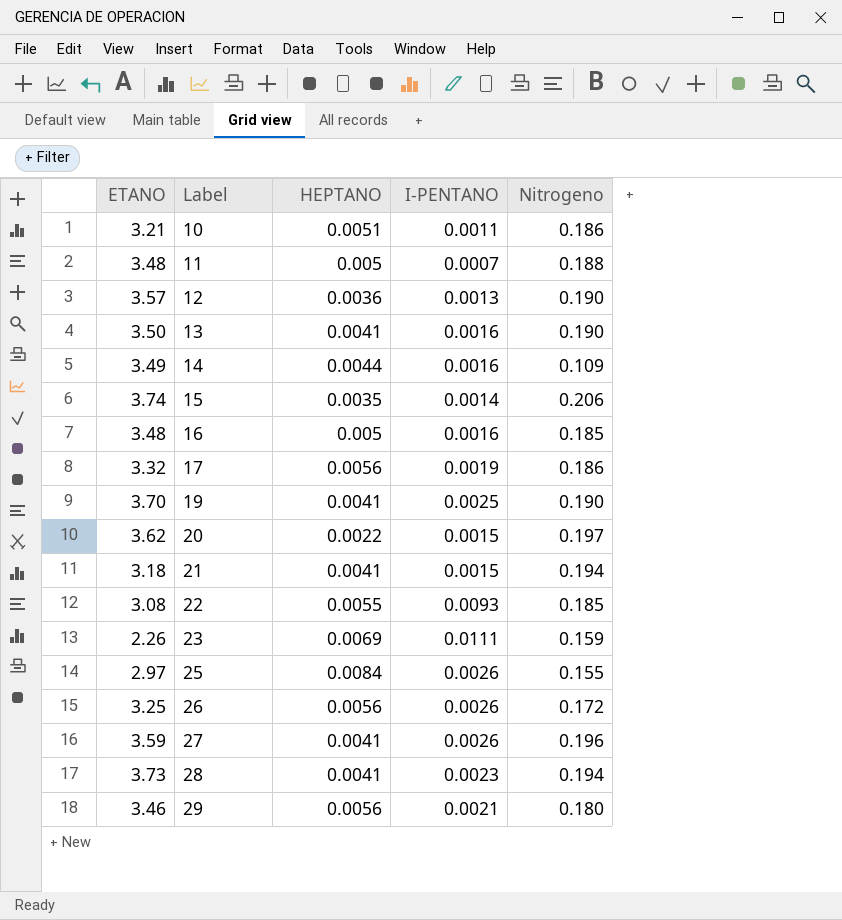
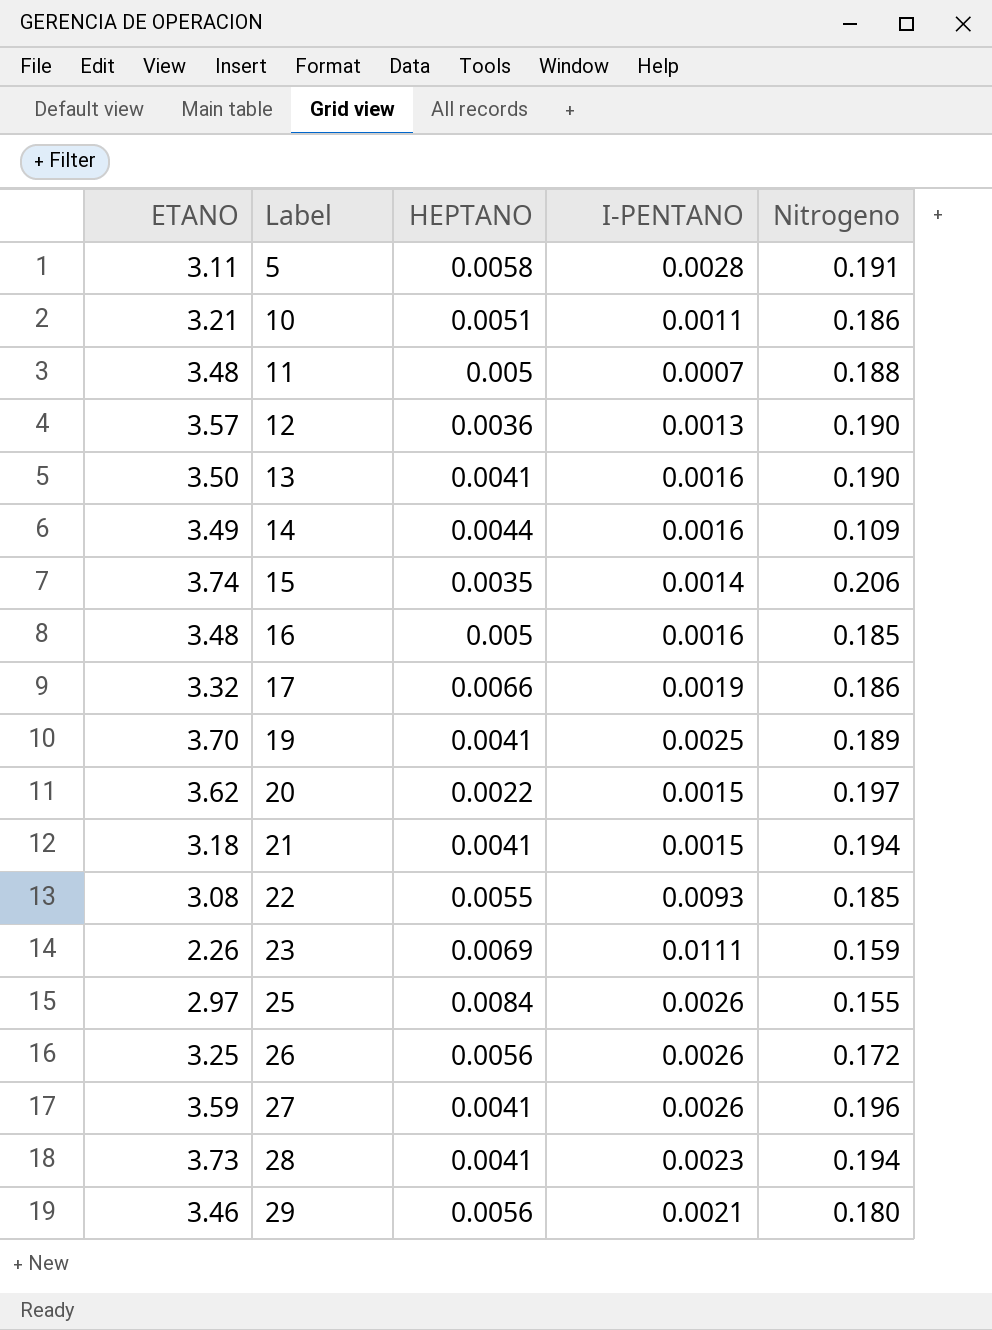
row 5: none -> 3.11 | 0.0058 | 0.0028 | 0.191
17 | HEPTANO: 0.0056 -> 0.0066
19 | Nitrogeno: 0.190 -> 0.189

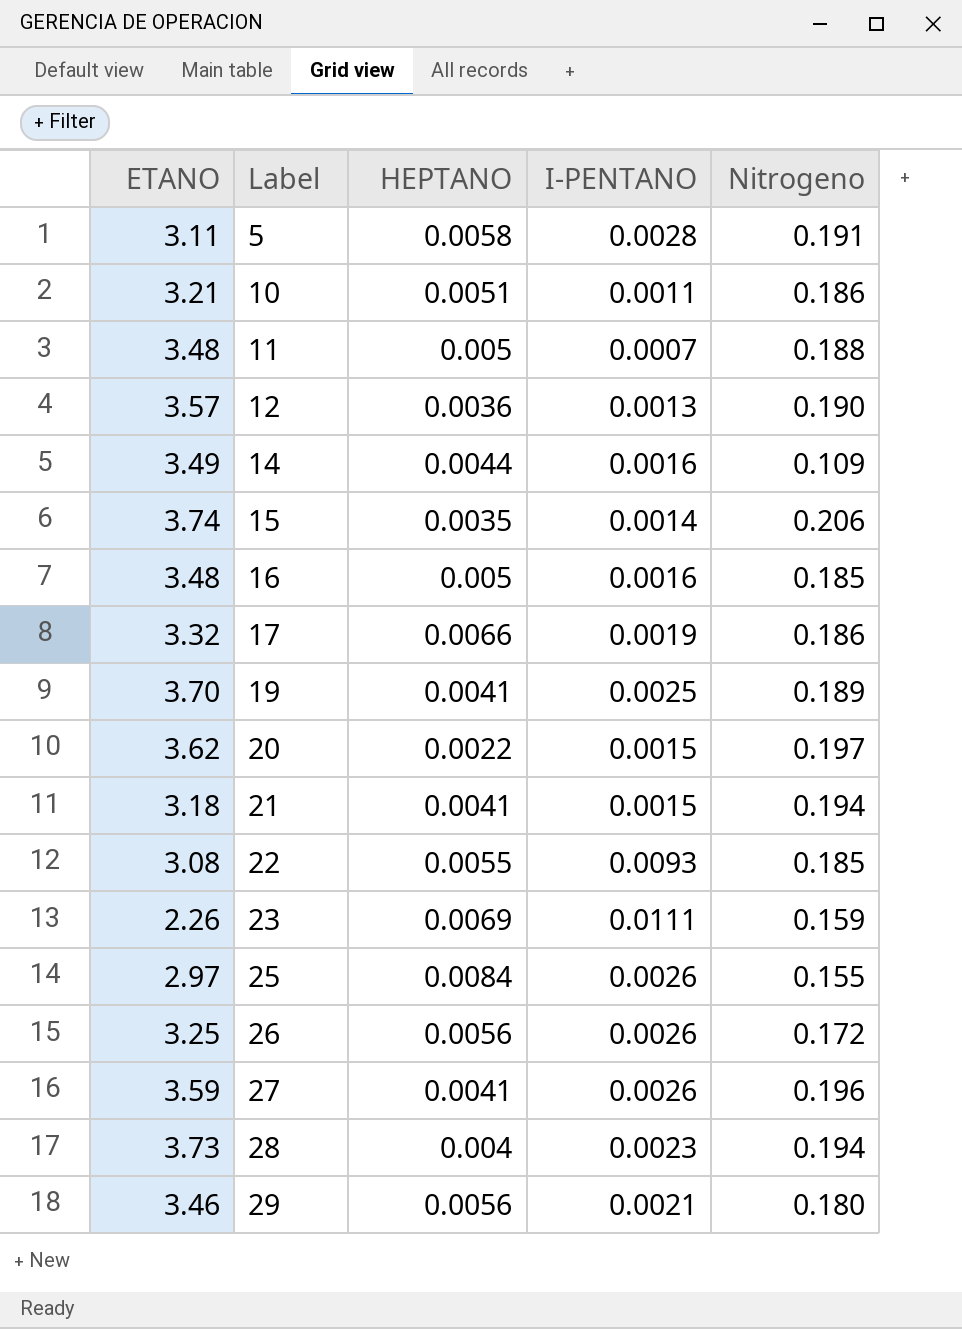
row 13: 3.50 | 0.0041 | 0.0016 | 0.190 -> none
28 | HEPTANO: 0.0041 -> 0.004

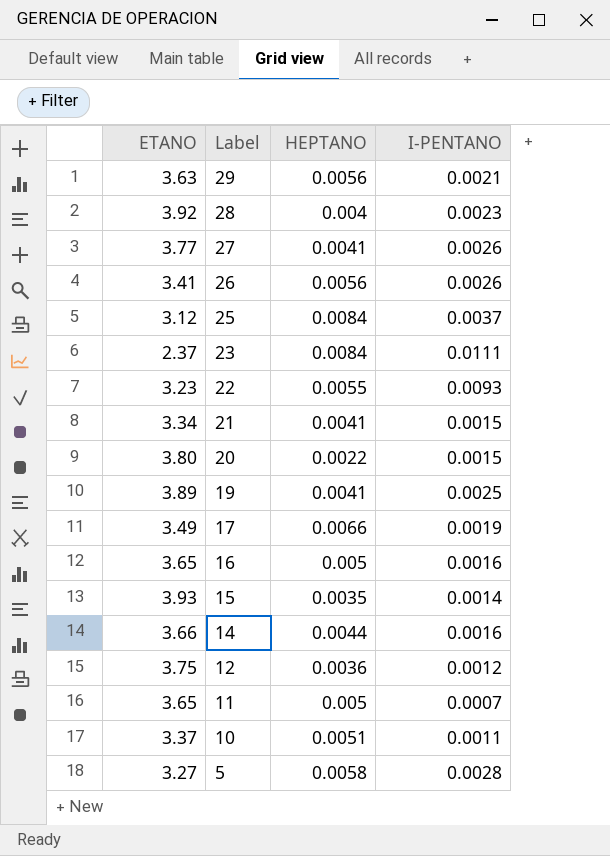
row order: Label ascending -> Label descending
column Nitrogeno | position: 5 -> none
29 | ETANO: 3.46 -> 3.63
28 | ETANO: 3.73 -> 3.92
27 | ETANO: 3.59 -> 3.77
26 | ETANO: 3.25 -> 3.41
25 | ETANO: 2.97 -> 3.12
25 | I-PENTANO: 0.0026 -> 0.0037
23 | ETANO: 2.26 -> 2.37
23 | HEPTANO: 0.0069 -> 0.0084
22 | ETANO: 3.08 -> 3.23
21 | ETANO: 3.18 -> 3.34
20 | ETANO: 3.62 -> 3.80
19 | ETANO: 3.70 -> 3.89
17 | ETANO: 3.32 -> 3.49
16 | ETANO: 3.48 -> 3.65
15 | ETANO: 3.74 -> 3.93
14 | ETANO: 3.49 -> 3.66
12 | ETANO: 3.57 -> 3.75
12 | I-PENTANO: 0.0013 -> 0.0012
11 | ETANO: 3.48 -> 3.65
10 | ETANO: 3.21 -> 3.37
5 | ETANO: 3.11 -> 3.27

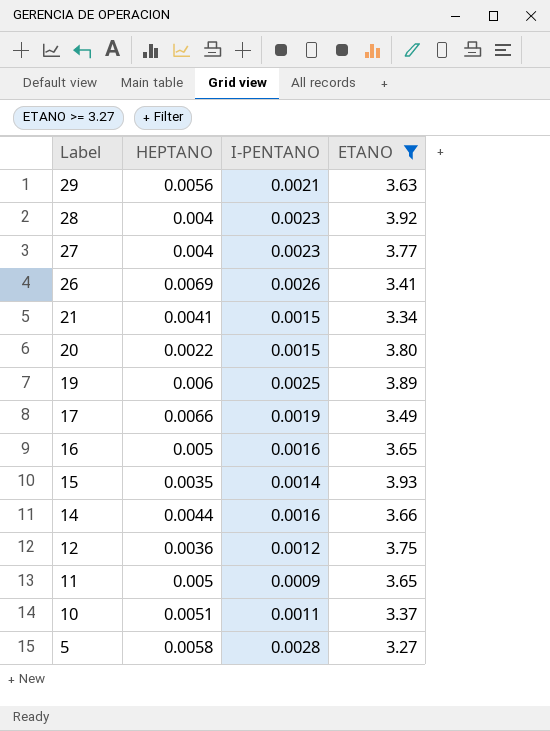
filter: none -> ETANO >= 3.27
column ETANO | position: 1 -> 4
27 | HEPTANO: 0.0041 -> 0.004
27 | I-PENTANO: 0.0026 -> 0.0023
26 | HEPTANO: 0.0056 -> 0.0069
19 | HEPTANO: 0.0041 -> 0.006
11 | I-PENTANO: 0.0007 -> 0.0009

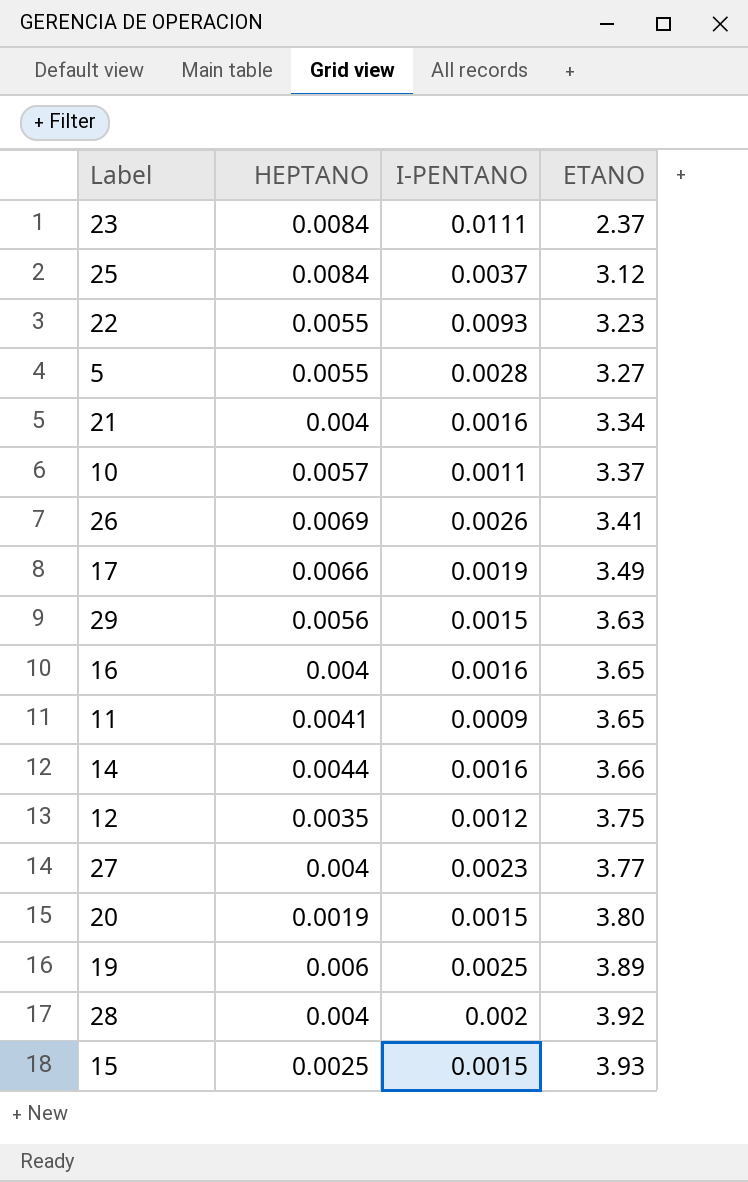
filter: ETANO >= 3.27 -> none
row order: Label descending -> ETANO ascending
5 | HEPTANO: 0.0058 -> 0.0055
21 | HEPTANO: 0.0041 -> 0.004
21 | I-PENTANO: 0.0015 -> 0.0016
10 | HEPTANO: 0.0051 -> 0.0057
29 | I-PENTANO: 0.0021 -> 0.0015
16 | HEPTANO: 0.005 -> 0.004
11 | HEPTANO: 0.005 -> 0.0041
12 | HEPTANO: 0.0036 -> 0.0035
20 | HEPTANO: 0.0022 -> 0.0019
28 | I-PENTANO: 0.0023 -> 0.002
15 | HEPTANO: 0.0035 -> 0.0025
15 | I-PENTANO: 0.0014 -> 0.0015

